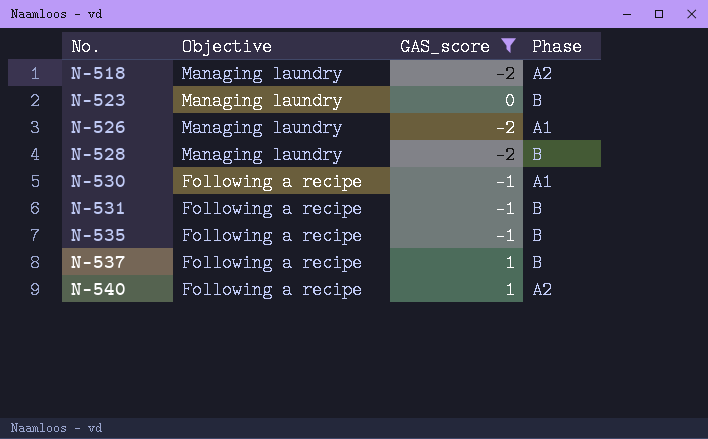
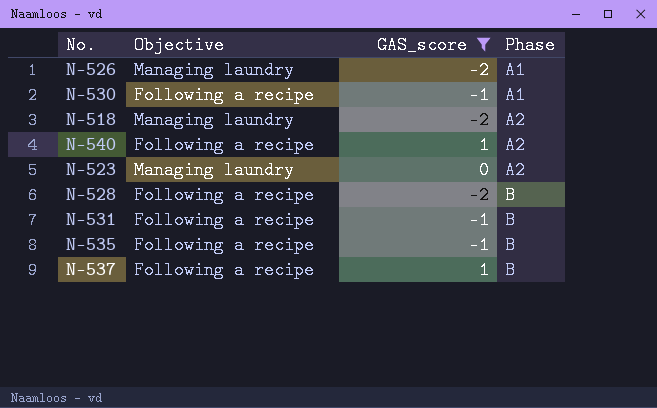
row order: No. ascending -> Phase ascending
N-523 | Phase: B -> A2
N-528 | Objective: Managing laundry -> Following a recipe

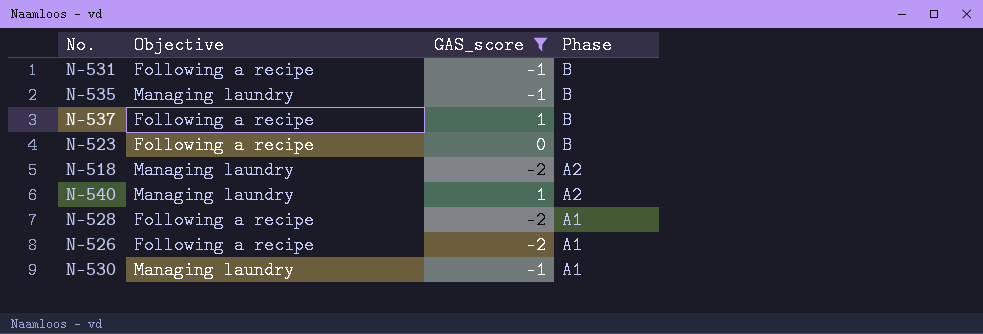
row order: Phase ascending -> Phase descending
N-535 | Objective: Following a recipe -> Managing laundry
N-523 | Objective: Managing laundry -> Following a recipe
N-523 | Phase: A2 -> B
N-540 | Objective: Following a recipe -> Managing laundry
N-528 | Phase: B -> A1
N-526 | Objective: Managing laundry -> Following a recipe
N-530 | Objective: Following a recipe -> Managing laundry

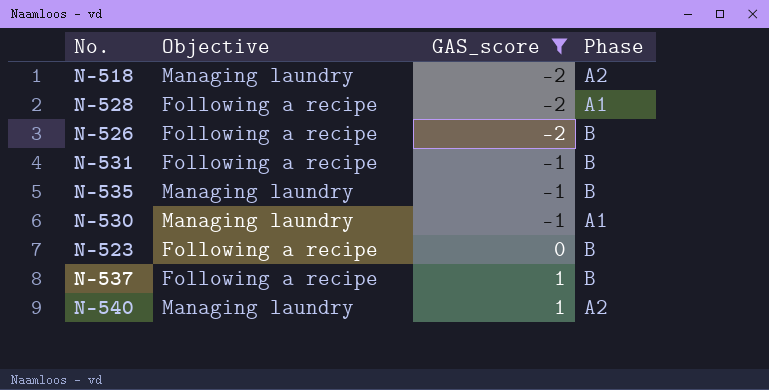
row order: Phase descending -> GAS_score ascending
N-526 | Phase: A1 -> B

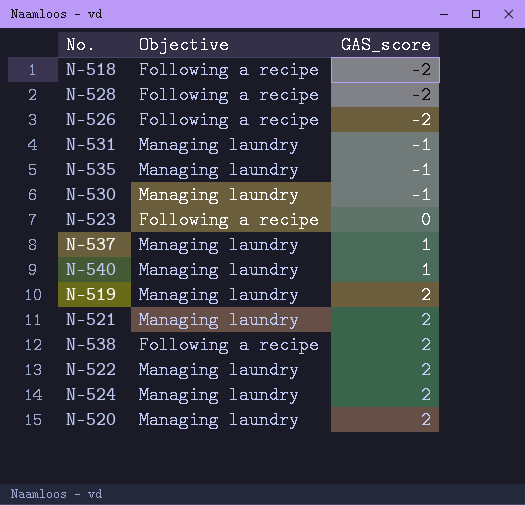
filter: GAS_score != 2 -> none
column Phase | position: 4 -> none
N-518 | Objective: Managing laundry -> Following a recipe
N-531 | Objective: Following a recipe -> Managing laundry
N-537 | Objective: Following a recipe -> Managing laundry

